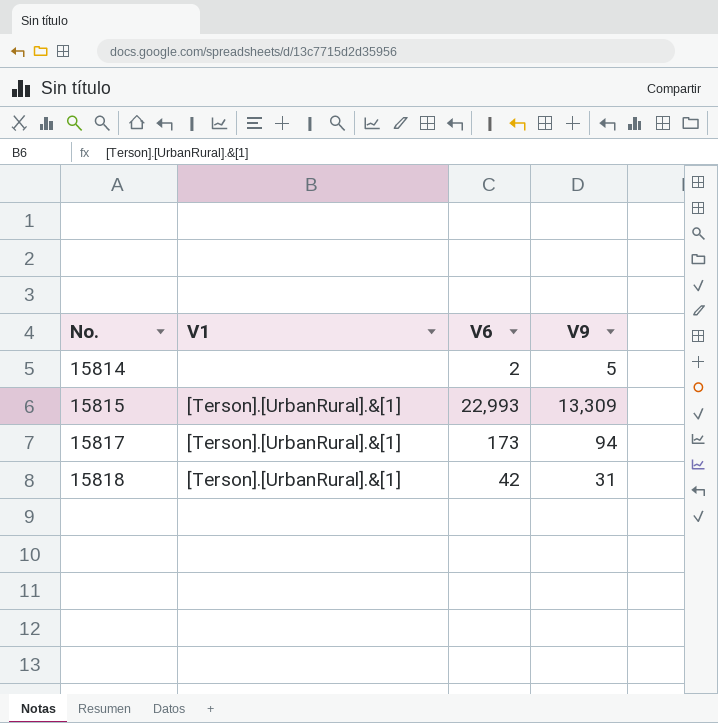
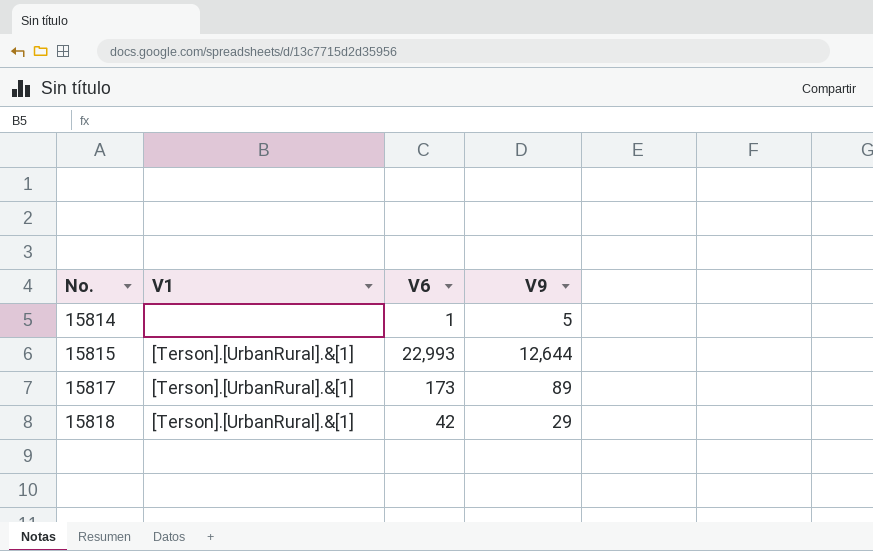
15814 | V6: 2 -> 1
15815 | V9: 13,309 -> 12,644
15817 | V9: 94 -> 89
15818 | V9: 31 -> 29

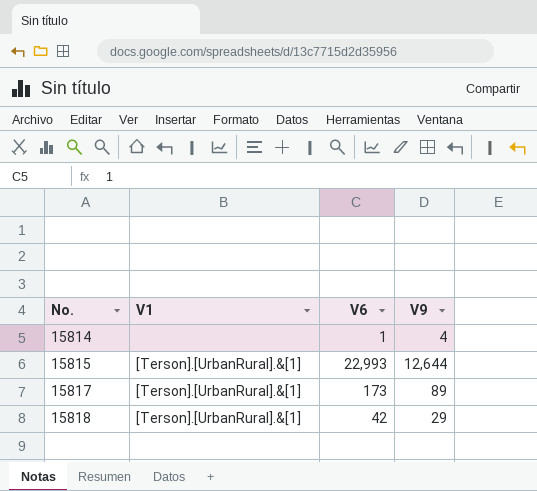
15814 | V9: 5 -> 4

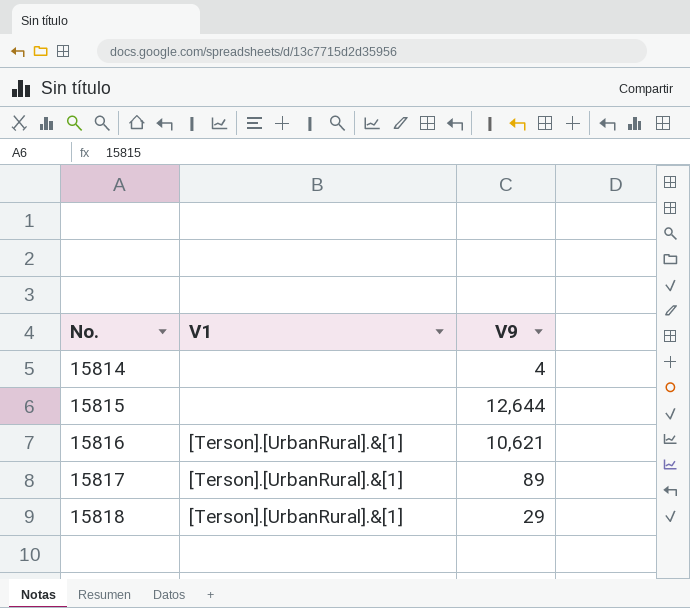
column V6 | position: 3 -> none
15815 | V1: [Terson].[UrbanRural].&[1] -> none
row 15816: none -> [Terson].[UrbanRural].&[1] | 10,621

